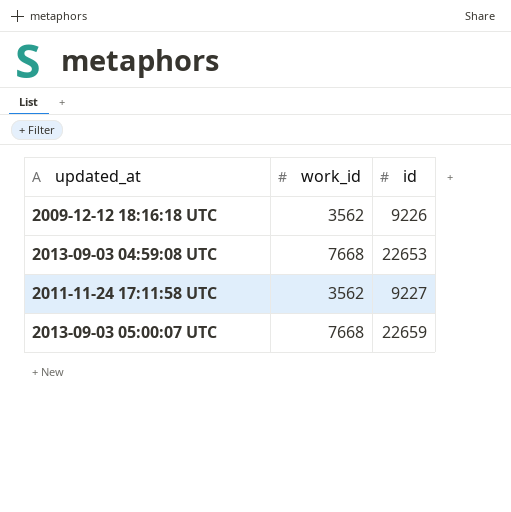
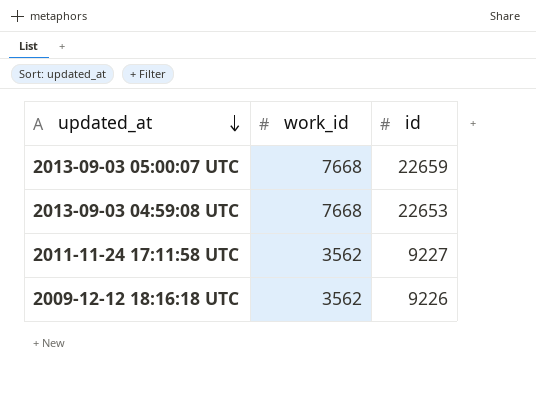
row order: none -> updated_at descending

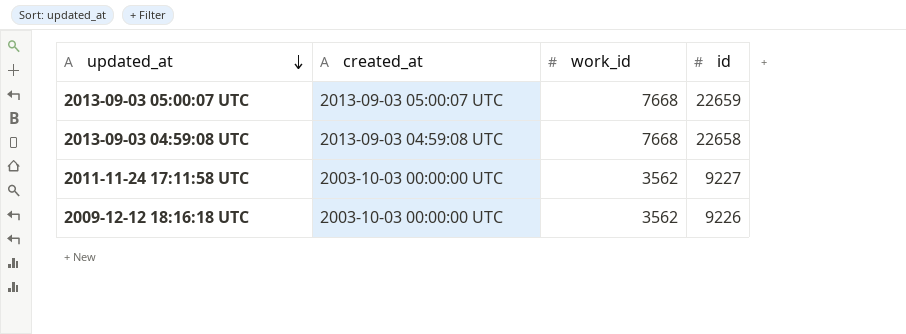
column created_at | position: none -> 2
2013-09-03 04:59:08 UTC | id: 22653 -> 22658

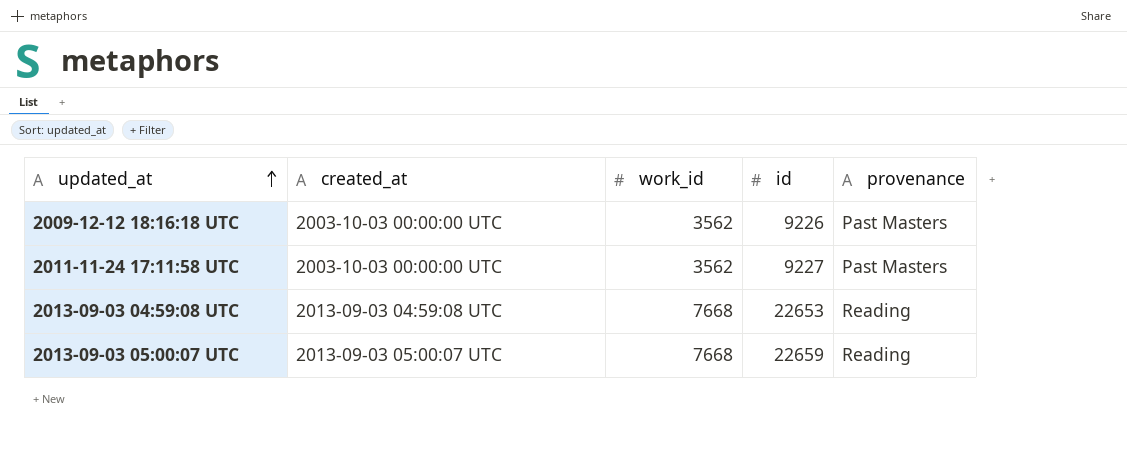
row order: updated_at descending -> updated_at ascending
column provenance | position: none -> 5
2013-09-03 04:59:08 UTC | id: 22658 -> 22653

